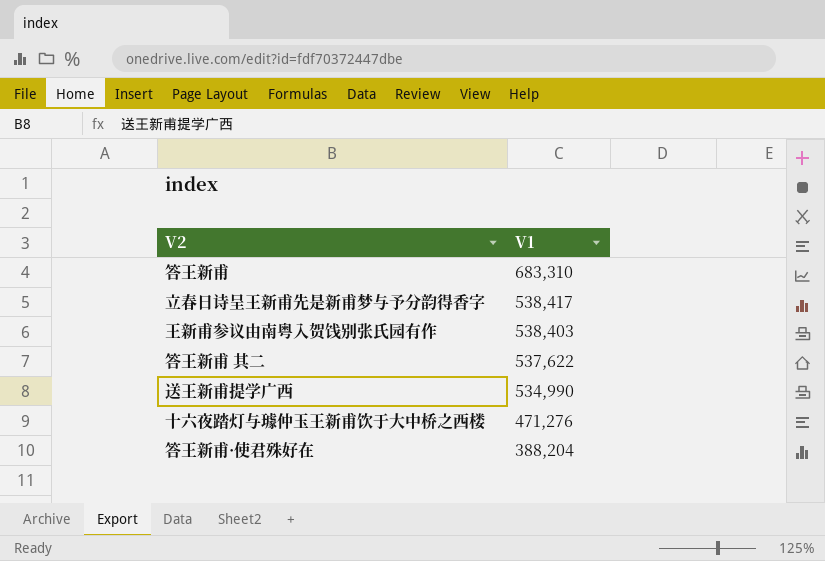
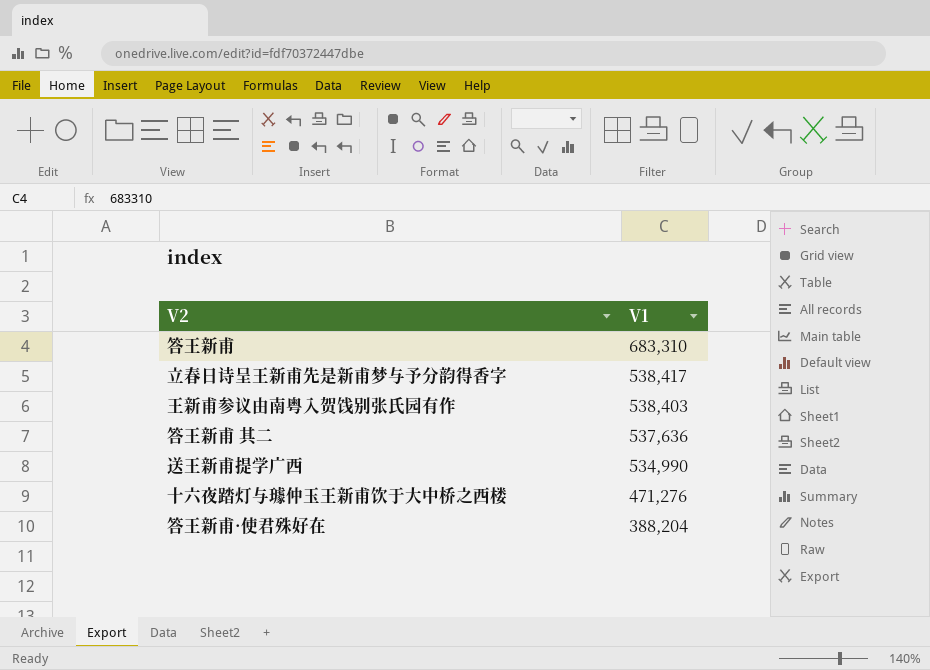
答王新甫 其二 | V1: 537,622 -> 537,636

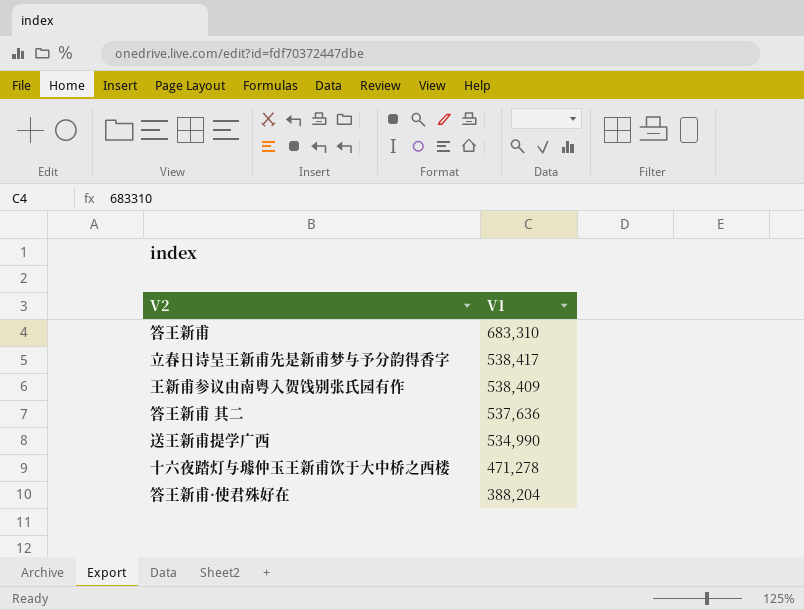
王新甫参议由南粤入贺饯别张氏园有作 | V1: 538,403 -> 538,409
十六夜踏灯与璩仲玉王新甫饮于大中桥之西楼 | V1: 471,276 -> 471,278

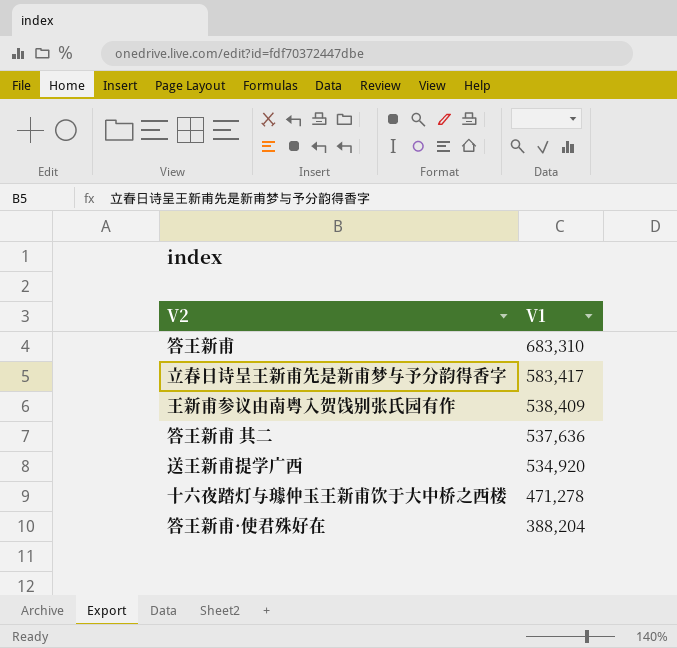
立春日诗呈王新甫先是新甫梦与予分韵得香字 | V1: 538,417 -> 583,417
送王新甫提学广西 | V1: 534,990 -> 534,920

